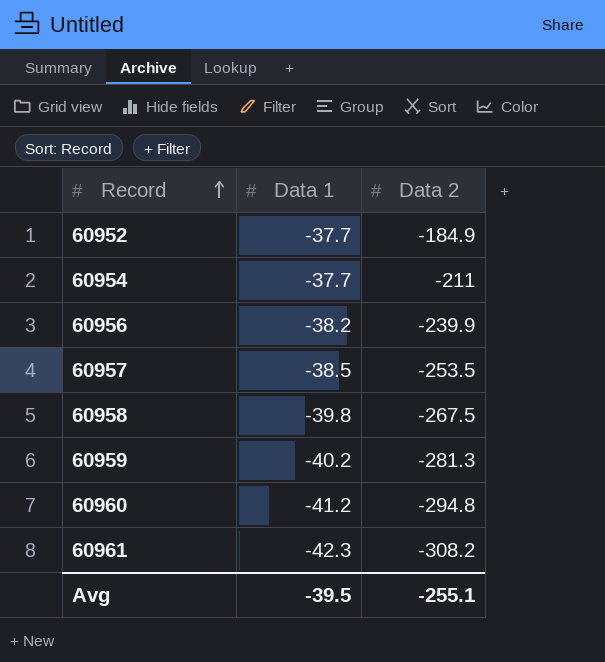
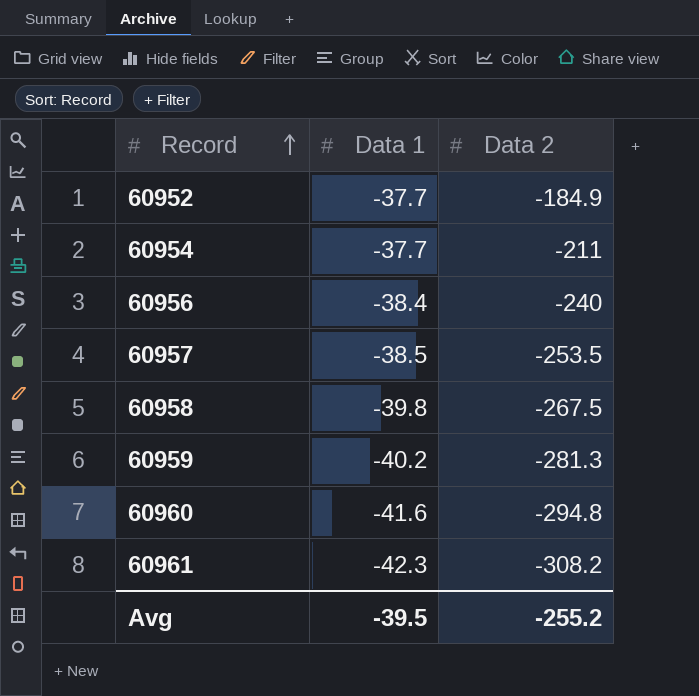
60956 | Data 1: -38.2 -> -38.4
60956 | Data 2: -239.9 -> -240
60960 | Data 1: -41.2 -> -41.6
Avg | Data 2: -255.1 -> -255.2

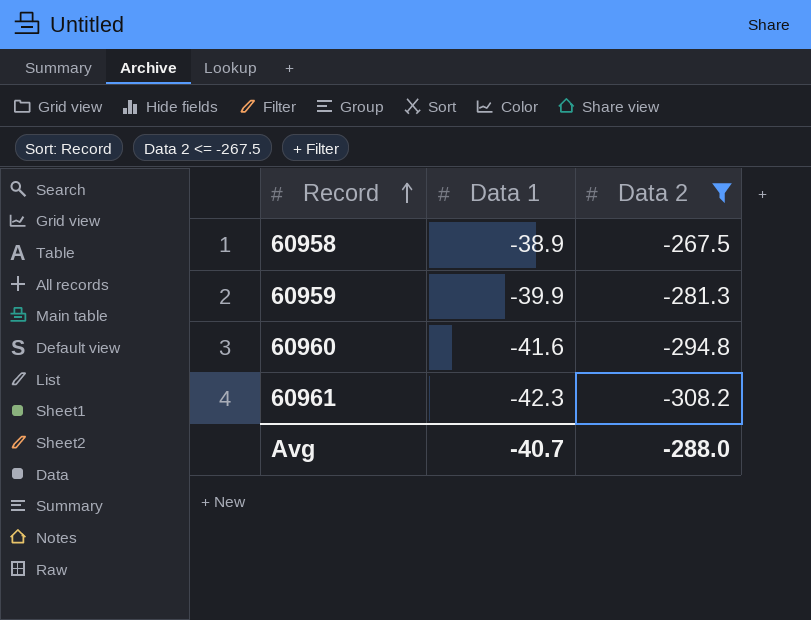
filter: none -> Data 2 <= -267.5
60958 | Data 1: -39.8 -> -38.9
60959 | Data 1: -40.2 -> -39.9
Avg | Data 1: -39.5 -> -40.7
Avg | Data 2: -255.2 -> -288.0

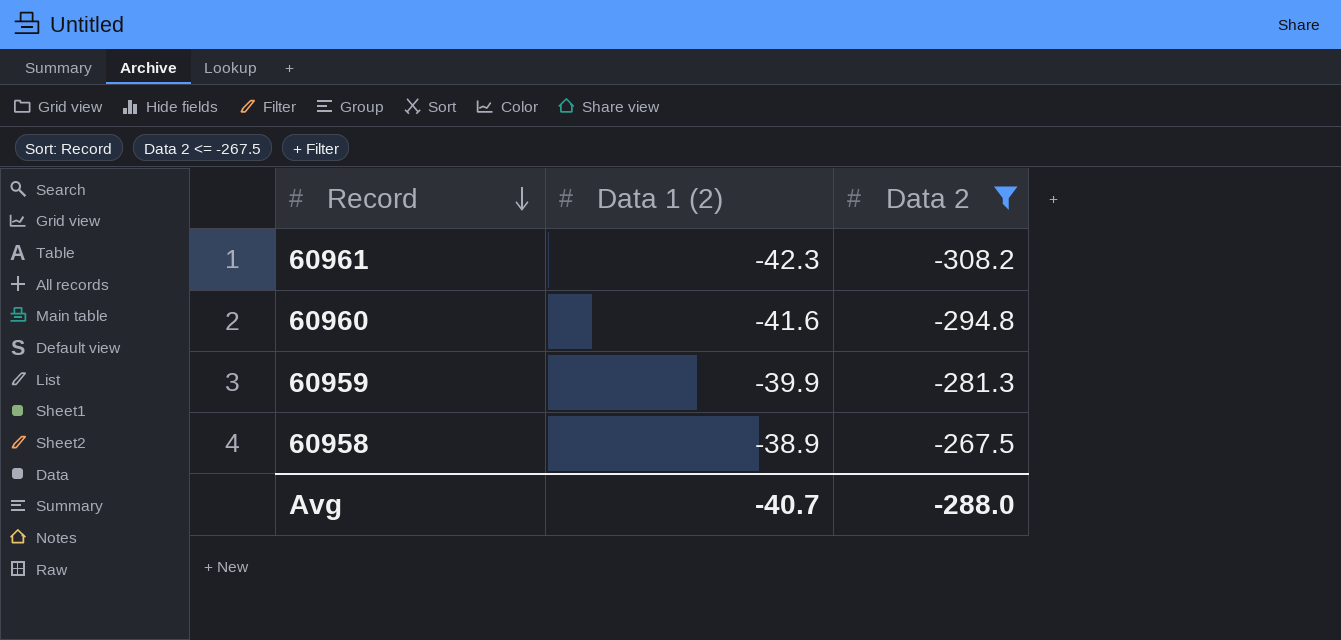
row order: Record ascending -> Record descending
column name: Data 1 -> Data 1 (2)

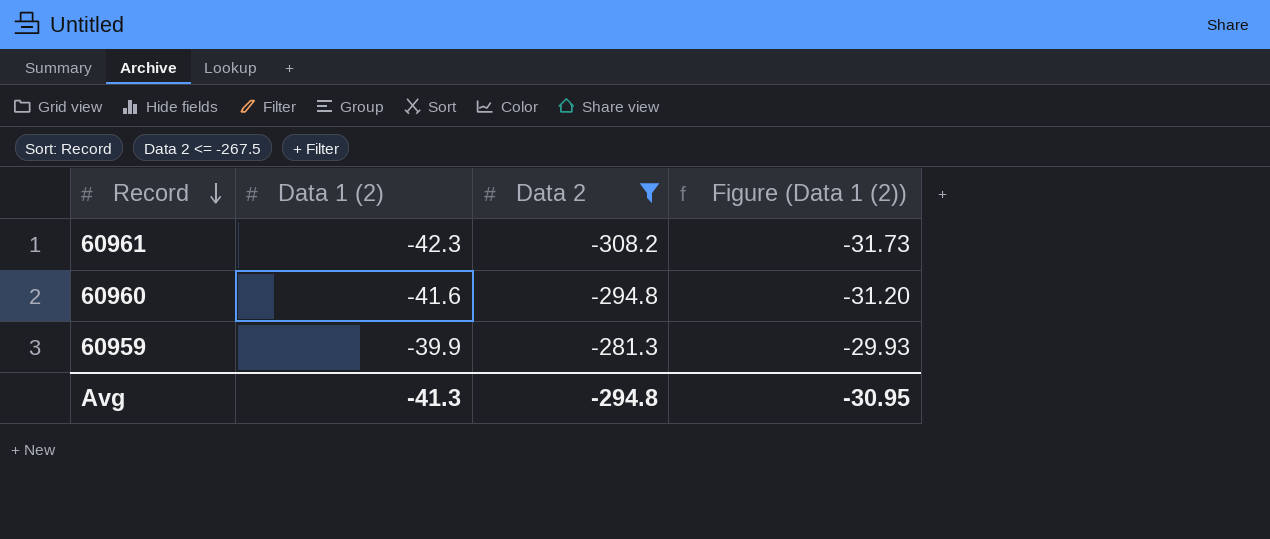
column Figure (Data 1 (2)) | formula: none -> [Data 1 (2)] * 0.75
row 60958: -38.9 | -267.5 -> none
Avg | Data 1 (2): -40.7 -> -41.3
Avg | Data 2: -288.0 -> -294.8

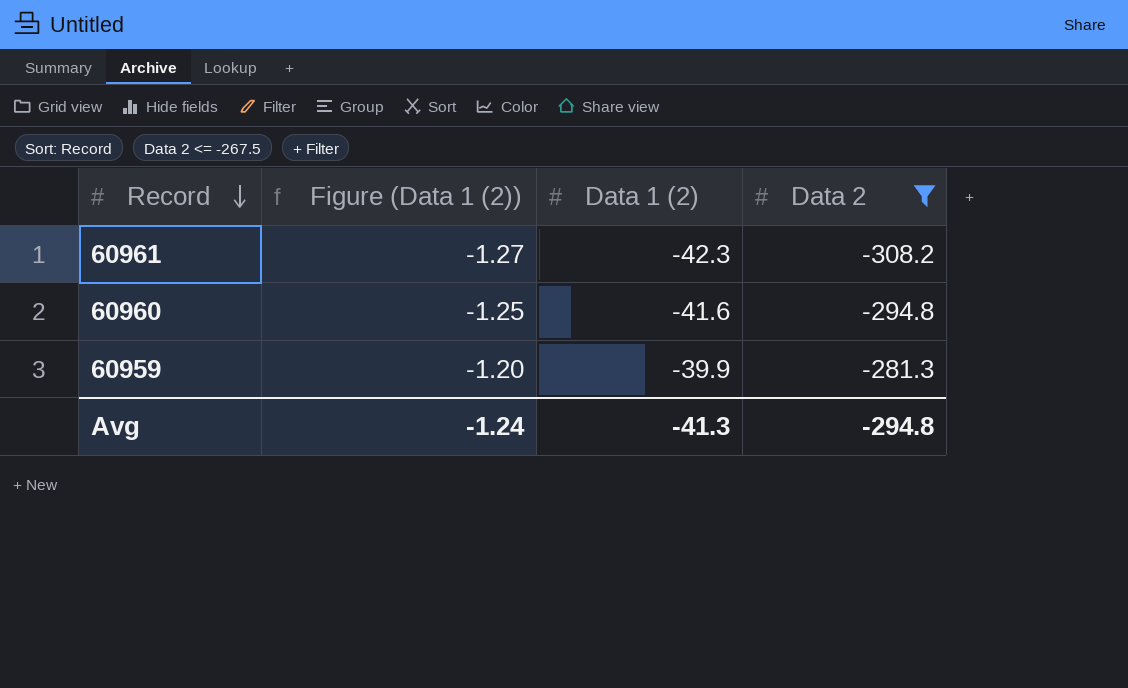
column Figure (Data 1 (2)) | formula: [Data 1 (2)] * 0.75 -> [Data 1 (2)] * 0.03
column Figure (Data 1 (2)) | position: 4 -> 2
Avg | Figure (Data 1 (2)): -30.95 -> -1.24

